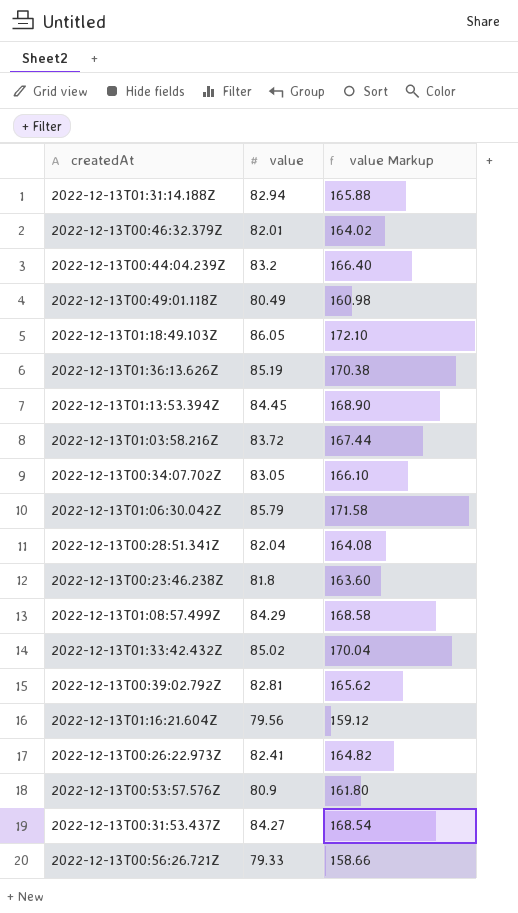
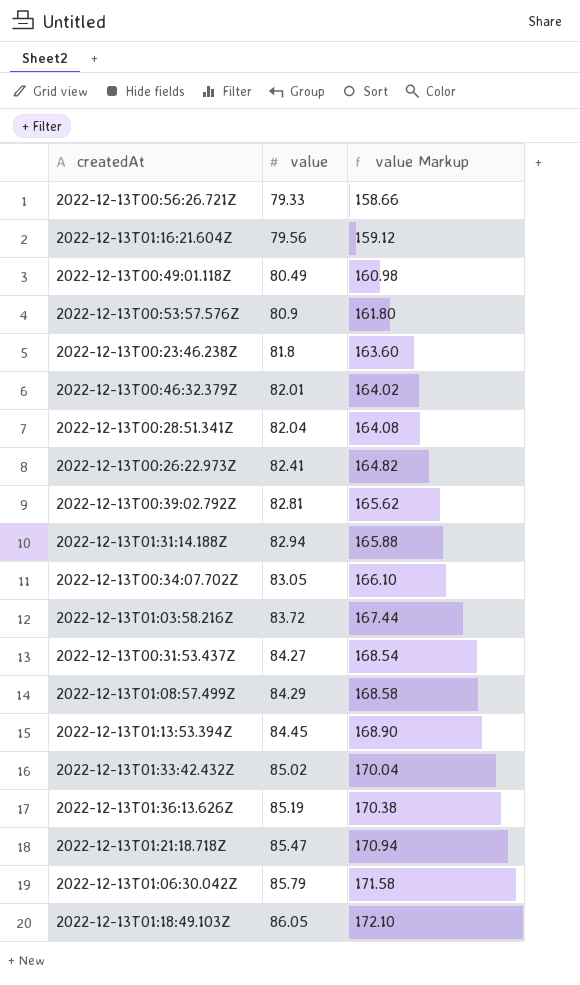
row order: none -> value ascending
row 2022-12-13T00:44:04.239Z: 83.2 | 166.40 -> none
row 2022-12-13T01:21:18.718Z: none -> 85.47 | 170.94

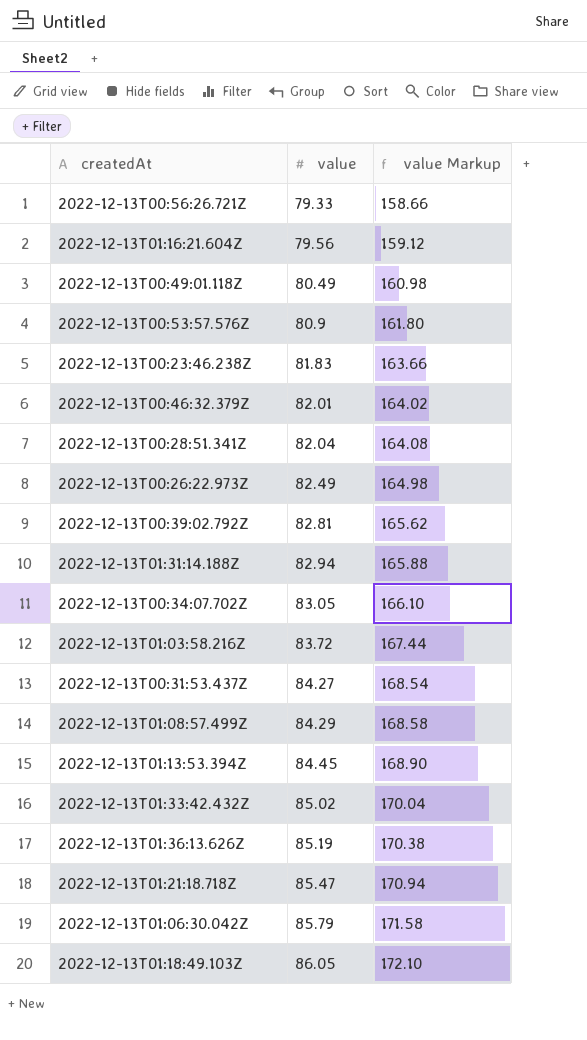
2022-12-13T00:23:46.238Z | value: 81.8 -> 81.83
2022-12-13T00:23:46.238Z | value Markup: 163.60 -> 163.66
2022-12-13T00:26:22.973Z | value: 82.41 -> 82.49
2022-12-13T00:26:22.973Z | value Markup: 164.82 -> 164.98

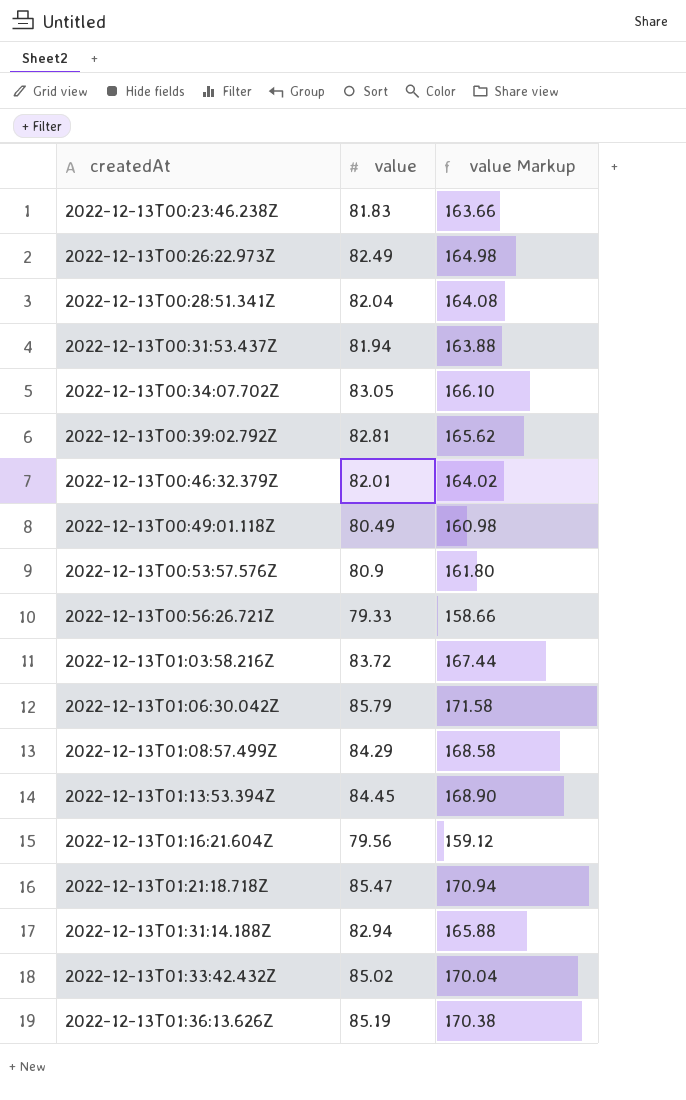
row order: value ascending -> createdAt ascending
row 2022-12-13T01:18:49.103Z: 86.05 | 172.10 -> none
2022-12-13T00:31:53.437Z | value: 84.27 -> 81.94
2022-12-13T00:31:53.437Z | value Markup: 168.54 -> 163.88

